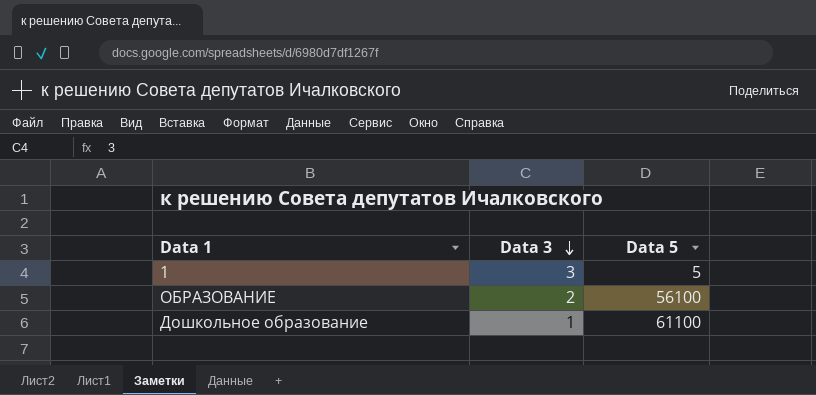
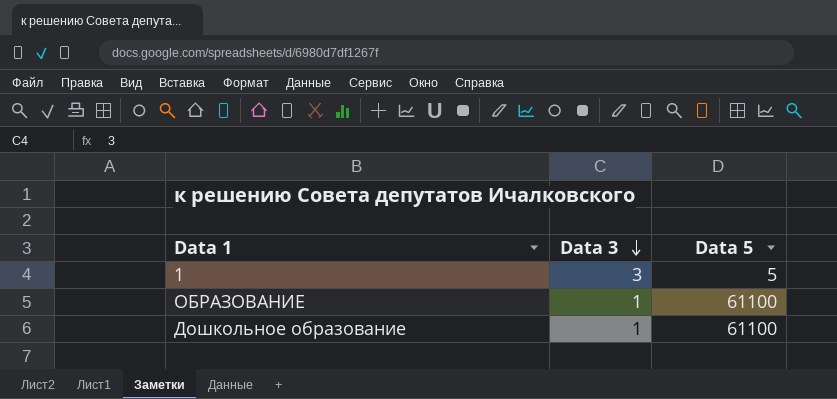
ОБРАЗОВАНИЕ | Data 3: 2 -> 1
ОБРАЗОВАНИЕ | Data 5: 56100 -> 61100

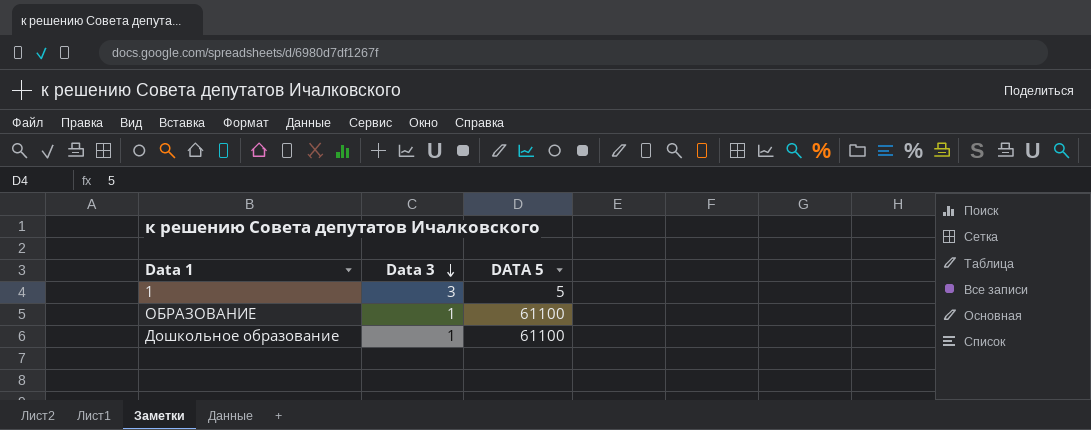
column name: Data 5 -> DATA 5

